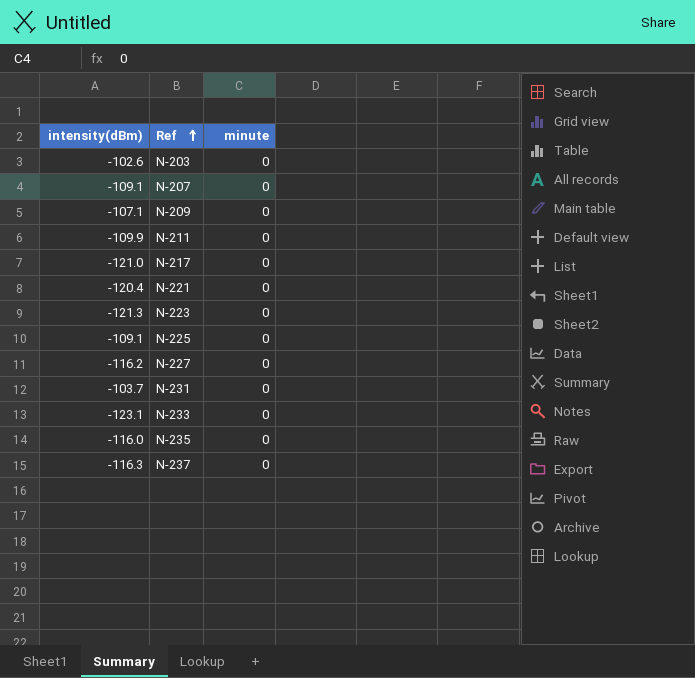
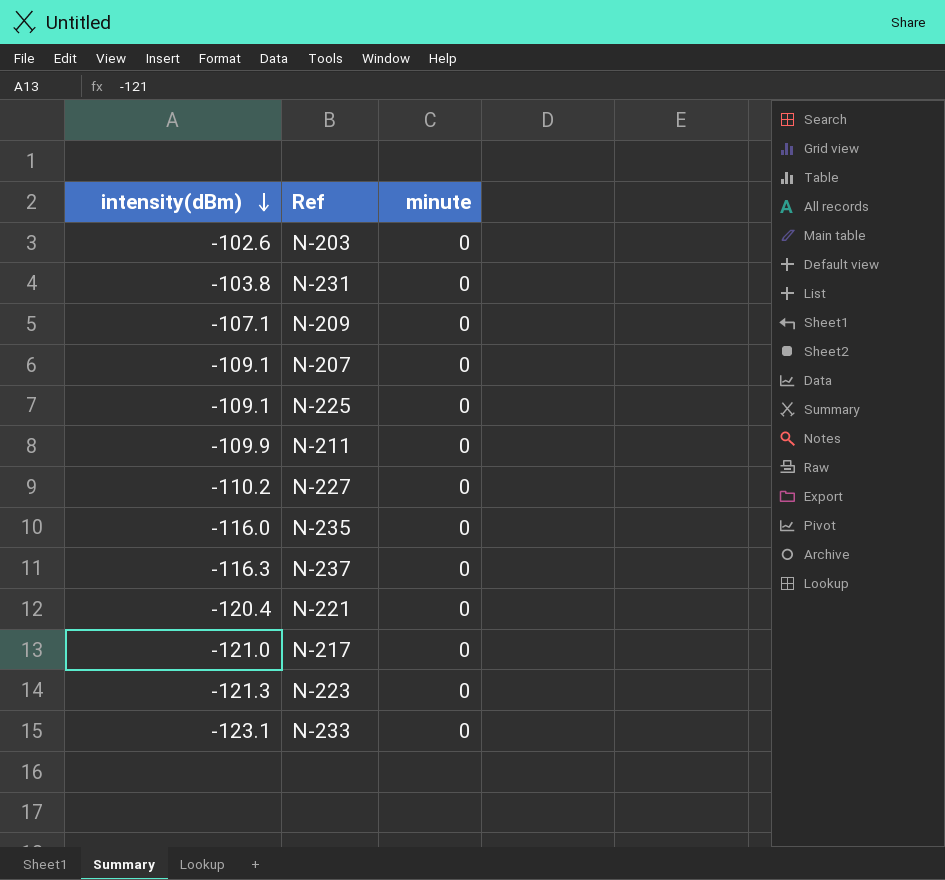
row order: Ref ascending -> intensity(dBm) descending
N-231 | intensity(dBm): -103.7 -> -103.8
N-227 | intensity(dBm): -116.2 -> -110.2

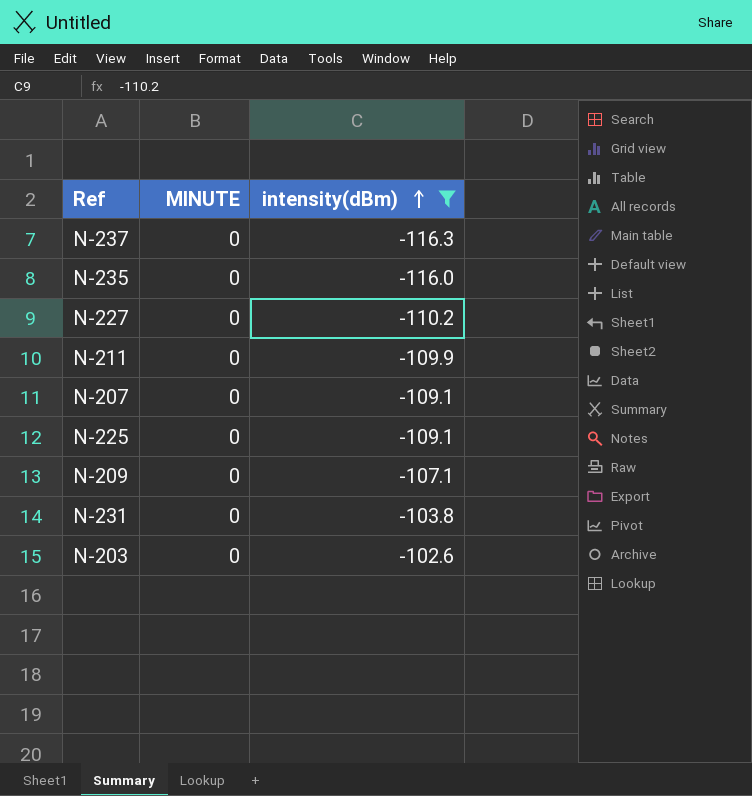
filter: none -> intensity(dBm) >= -116.3
row order: intensity(dBm) descending -> intensity(dBm) ascending
column name: minute -> MINUTE
column intensity(dBm) | position: 1 -> 3

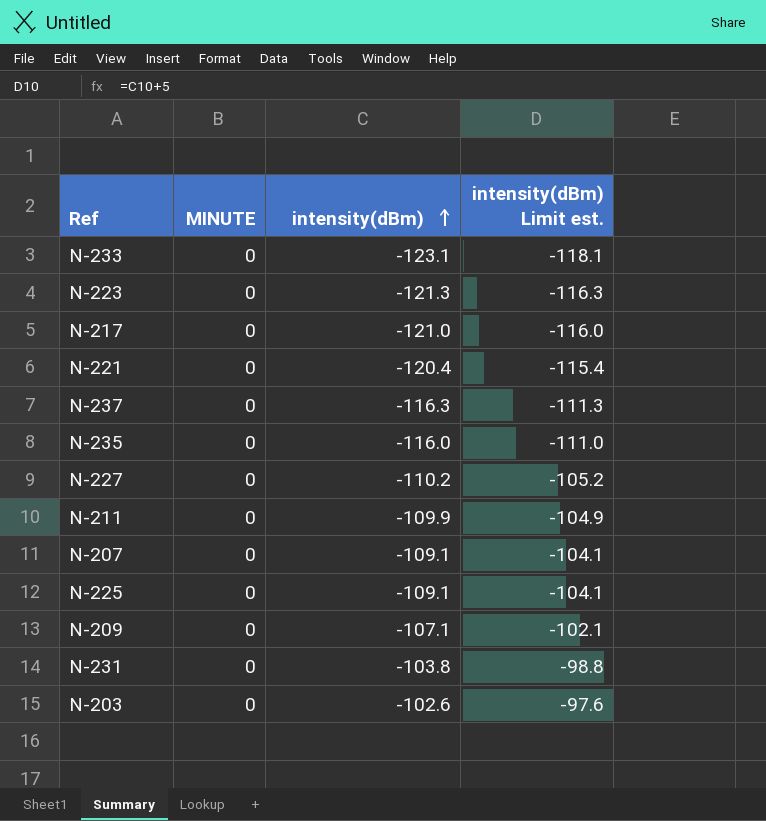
filter: intensity(dBm) >= -116.3 -> none
column intensity(dBm) Limit est. | formula: none -> [intensity(dBm)] + 5

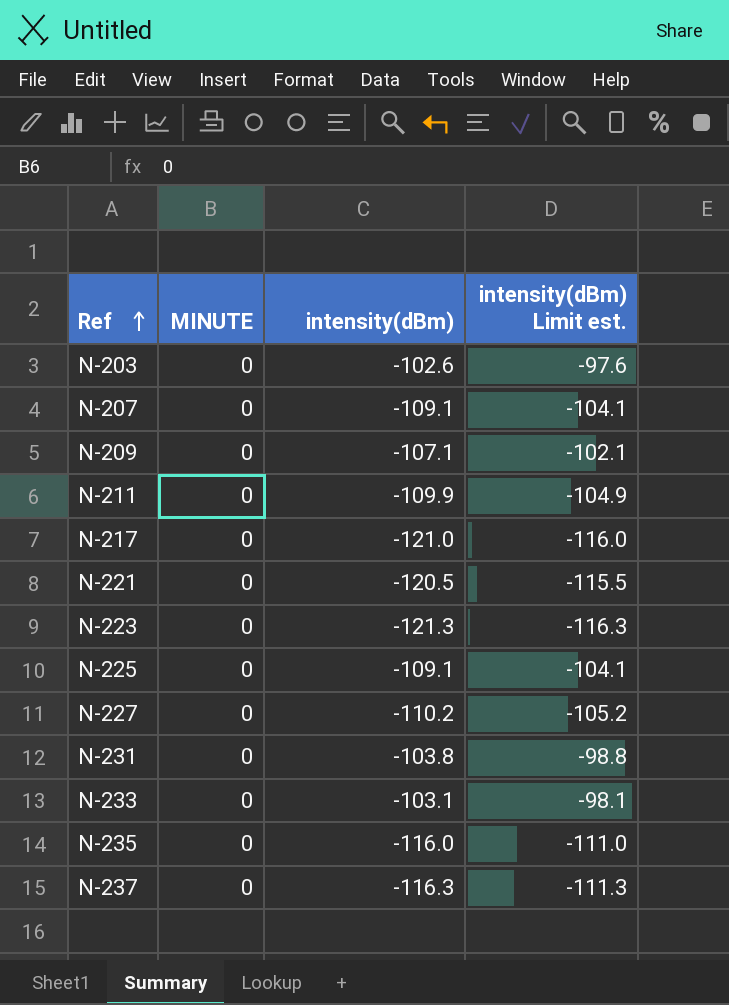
row order: intensity(dBm) ascending -> Ref ascending
N-221 | intensity(dBm): -120.4 -> -120.5
N-221 | intensity(dBm) Limit est.: -115.4 -> -115.5
N-233 | intensity(dBm): -123.1 -> -103.1
N-233 | intensity(dBm) Limit est.: -118.1 -> -98.1

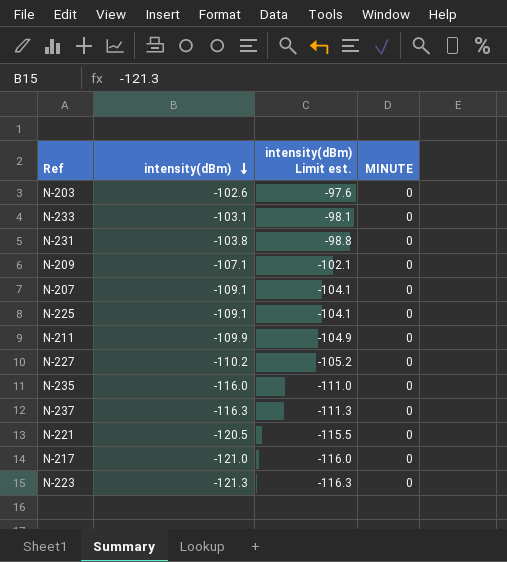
row order: Ref ascending -> intensity(dBm) descending
column MINUTE | position: 2 -> 4

